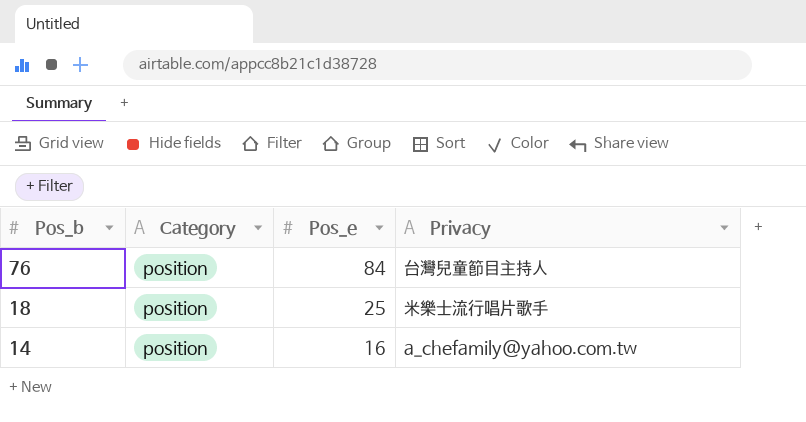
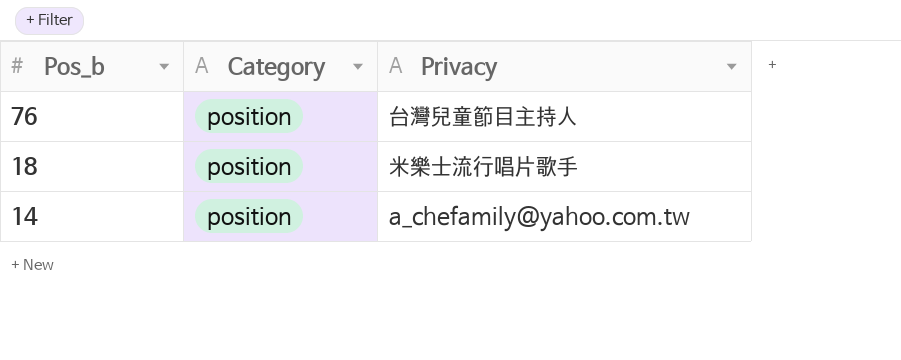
column Pos_e | position: 3 -> none

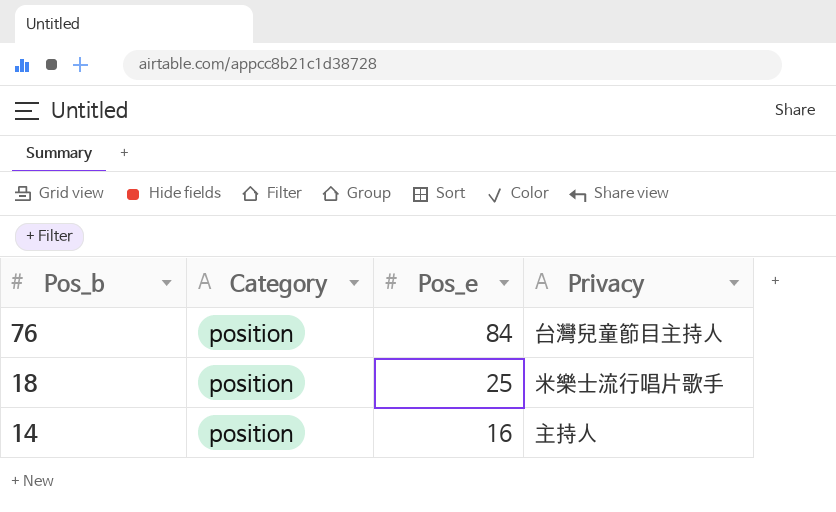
column Pos_e | position: none -> 3
14 | Privacy: a_chefamily@yahoo.com.tw -> 主持人

